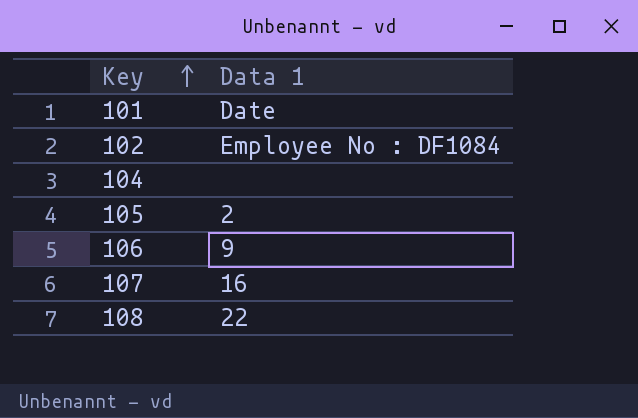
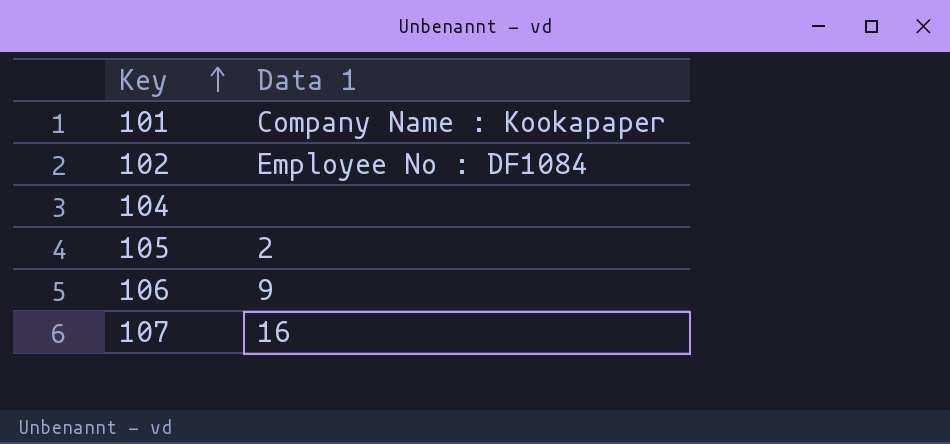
row 108: 22 -> none
101 | Data 1: Date -> Company Name : Kookapaper

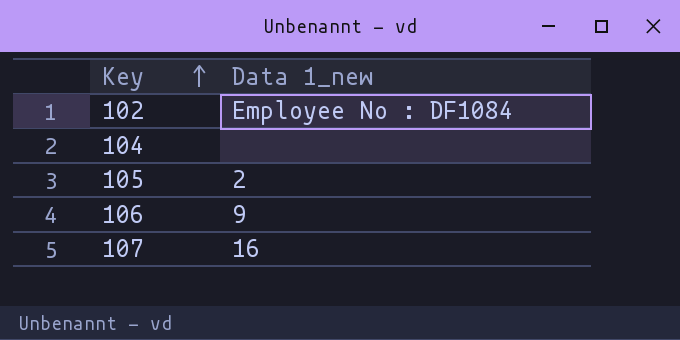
column name: Data 1 -> Data 1_new
row 101: Company Name : Kookapaper -> none

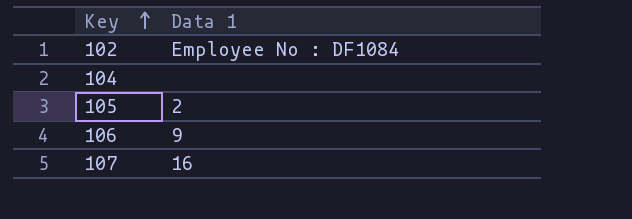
column name: Data 1_new -> Data 1

